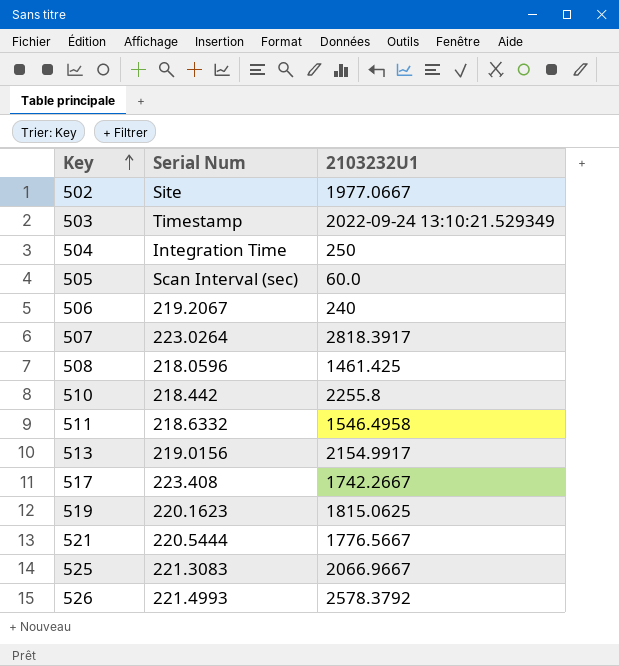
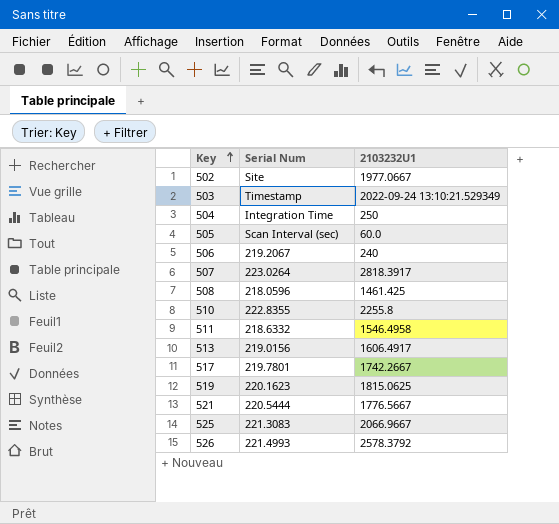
510 | Serial Num: 218.442 -> 222.8355
513 | 2103232U1: 2154.9917 -> 1606.4917
517 | Serial Num: 223.408 -> 219.7801

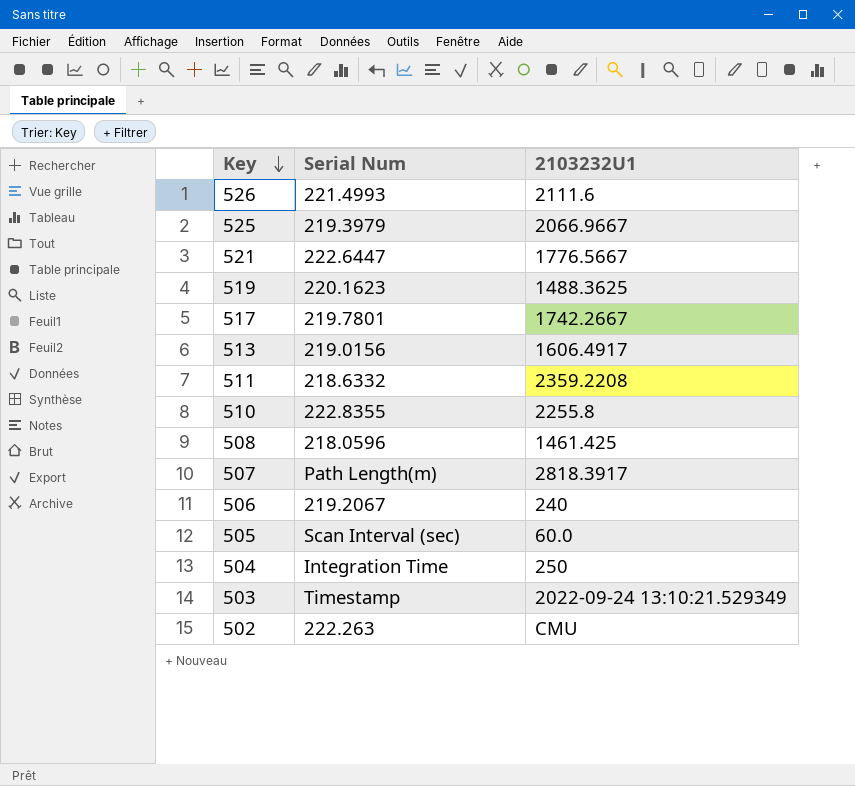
row order: Key ascending -> Key descending
526 | 2103232U1: 2578.3792 -> 2111.6
525 | Serial Num: 221.3083 -> 219.3979
521 | Serial Num: 220.5444 -> 222.6447
519 | 2103232U1: 1815.0625 -> 1488.3625
511 | 2103232U1: 1546.4958 -> 2359.2208
507 | Serial Num: 223.0264 -> Path Length(m)
502 | Serial Num: Site -> 222.263
502 | 2103232U1: 1977.0667 -> CMU

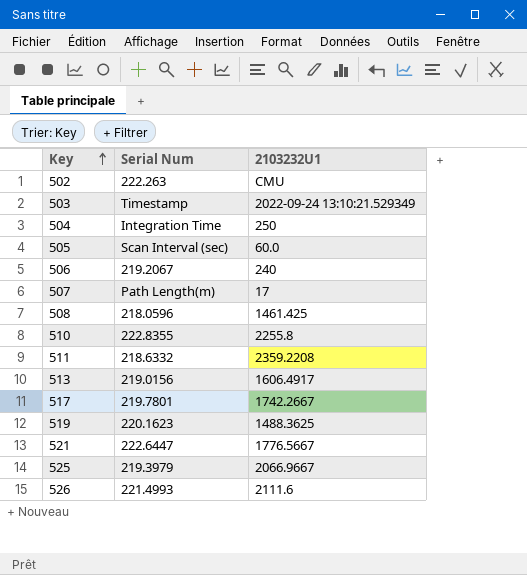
row order: Key descending -> Key ascending
507 | 2103232U1: 2818.3917 -> 17

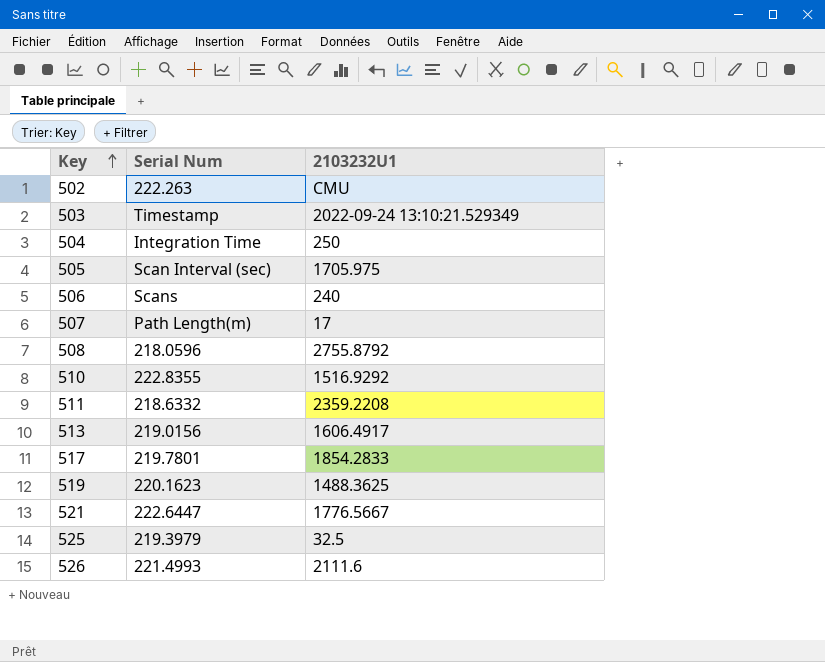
505 | 2103232U1: 60.0 -> 1705.975
506 | Serial Num: 219.2067 -> Scans
508 | 2103232U1: 1461.425 -> 2755.8792
510 | 2103232U1: 2255.8 -> 1516.9292
517 | 2103232U1: 1742.2667 -> 1854.2833
525 | 2103232U1: 2066.9667 -> 32.5

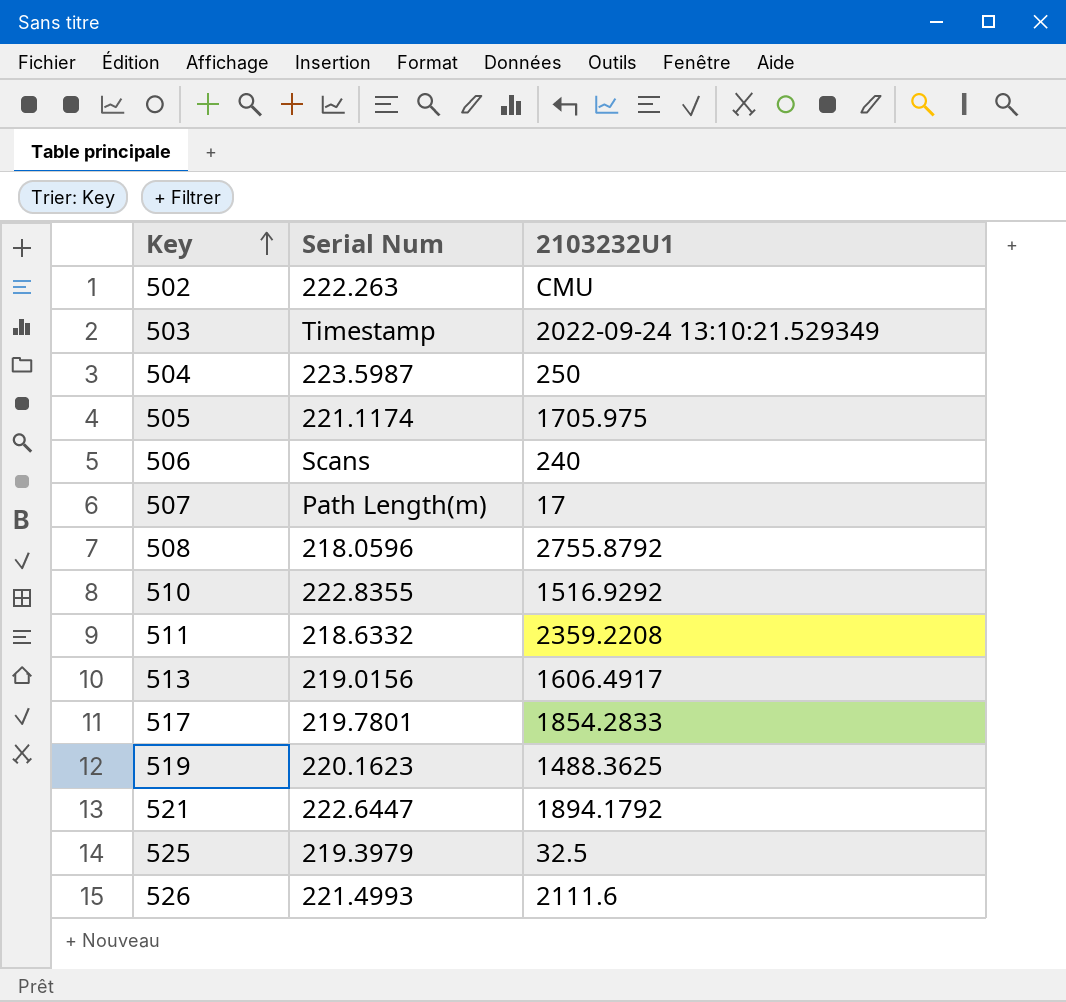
504 | Serial Num: Integration Time -> 223.5987
505 | Serial Num: Scan Interval (sec) -> 221.1174
521 | 2103232U1: 1776.5667 -> 1894.1792

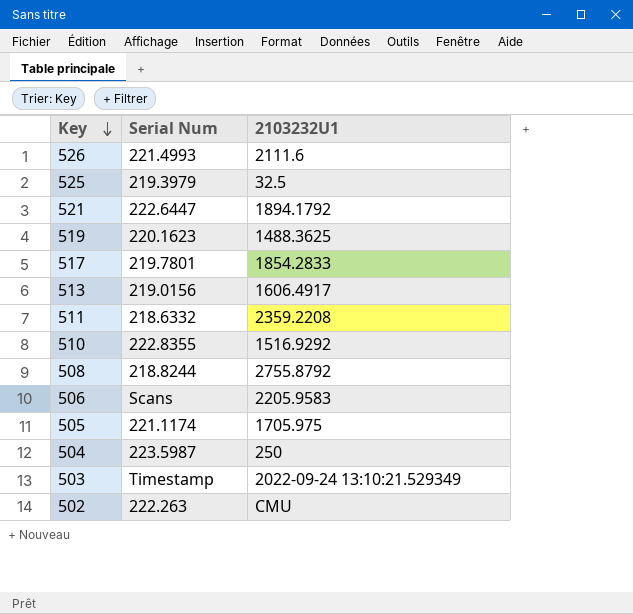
row order: Key ascending -> Key descending
row 507: Path Length(m) | 17 -> none
508 | Serial Num: 218.0596 -> 218.8244
506 | 2103232U1: 240 -> 2205.9583

